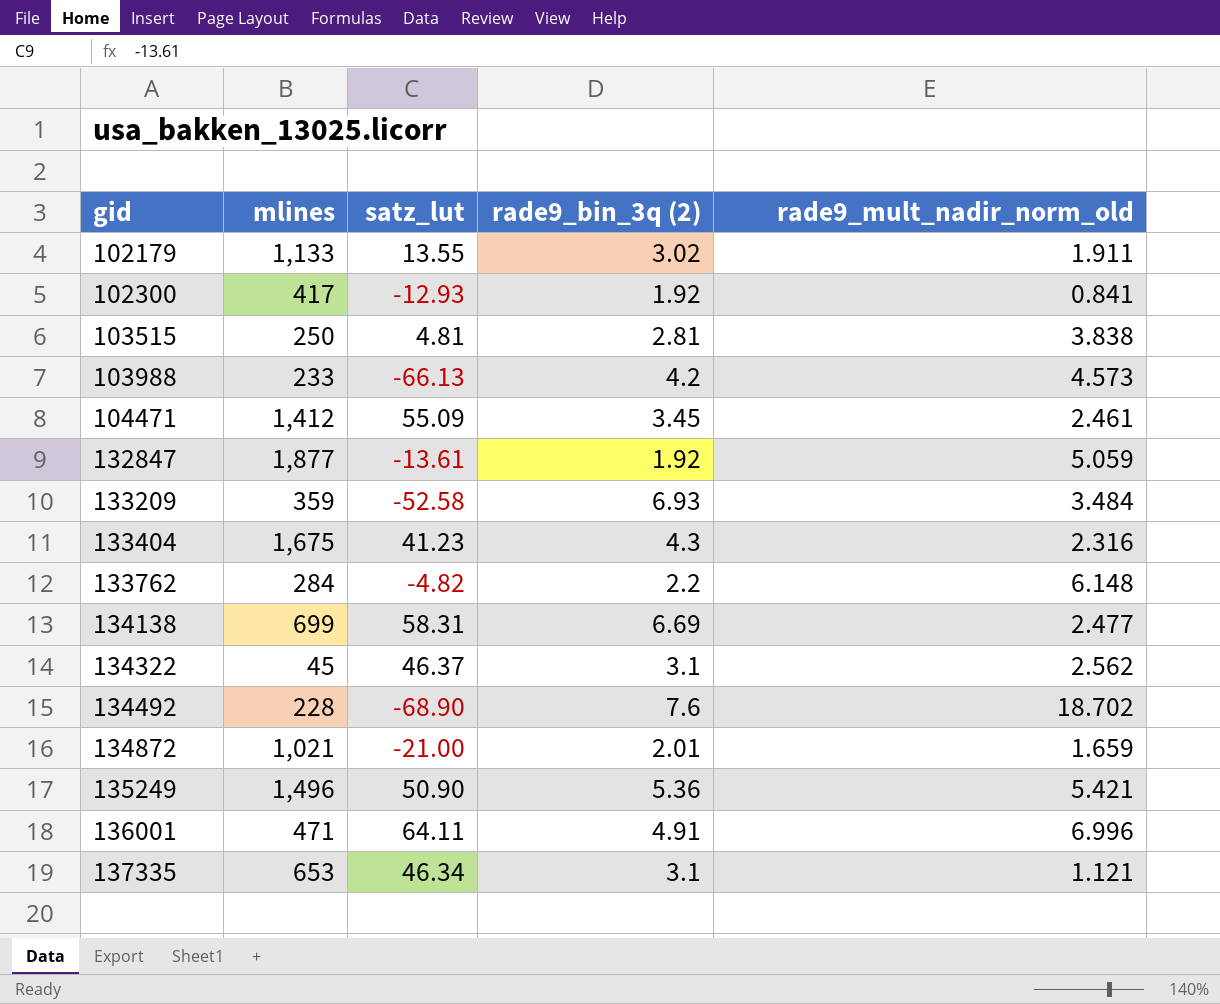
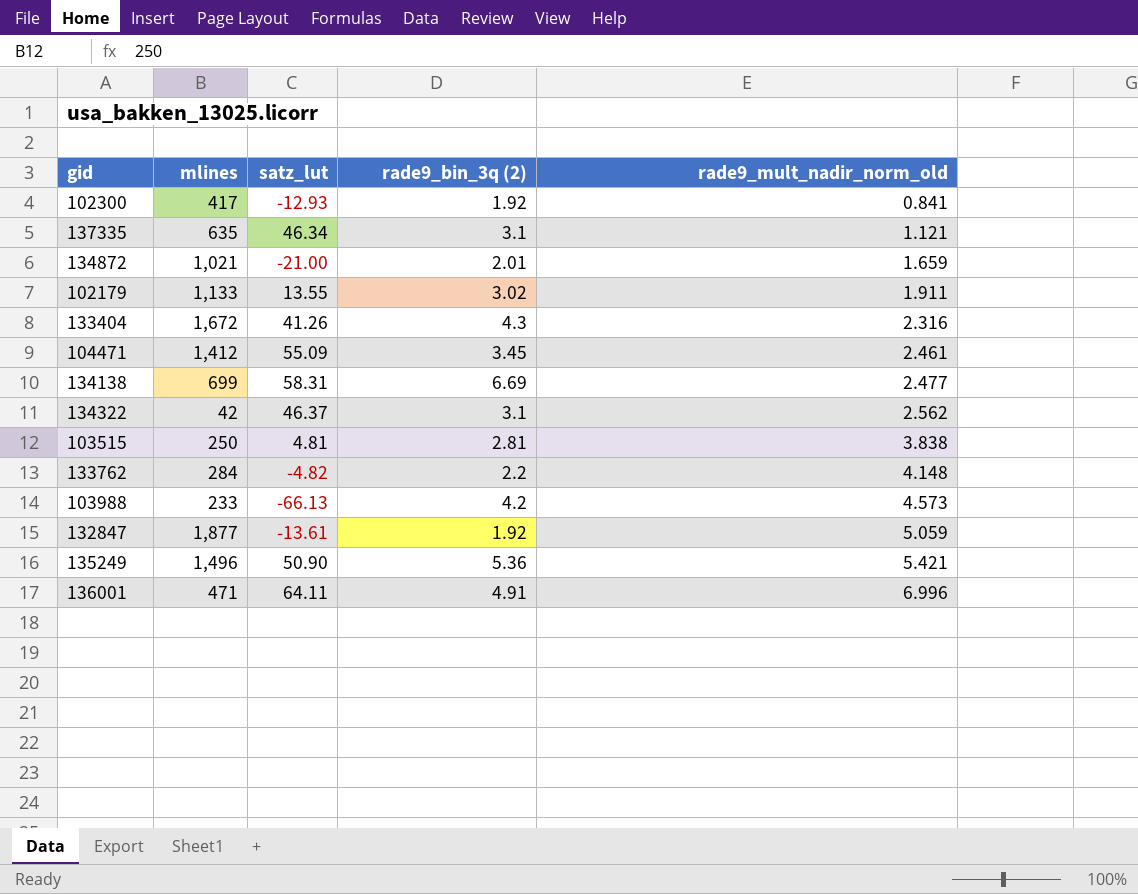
row order: gid ascending -> rade9_mult_nadir_norm_old ascending
row 133209: 359 | -52.58 | 6.93 | 3.484 -> none
row 134492: 228 | -68.90 | 7.6 | 18.702 -> none
137335 | mlines: 653 -> 635
133404 | mlines: 1,675 -> 1,672
133404 | satz_lut: 41.23 -> 41.26
134322 | mlines: 45 -> 42
133762 | rade9_mult_nadir_norm_old: 6.148 -> 4.148

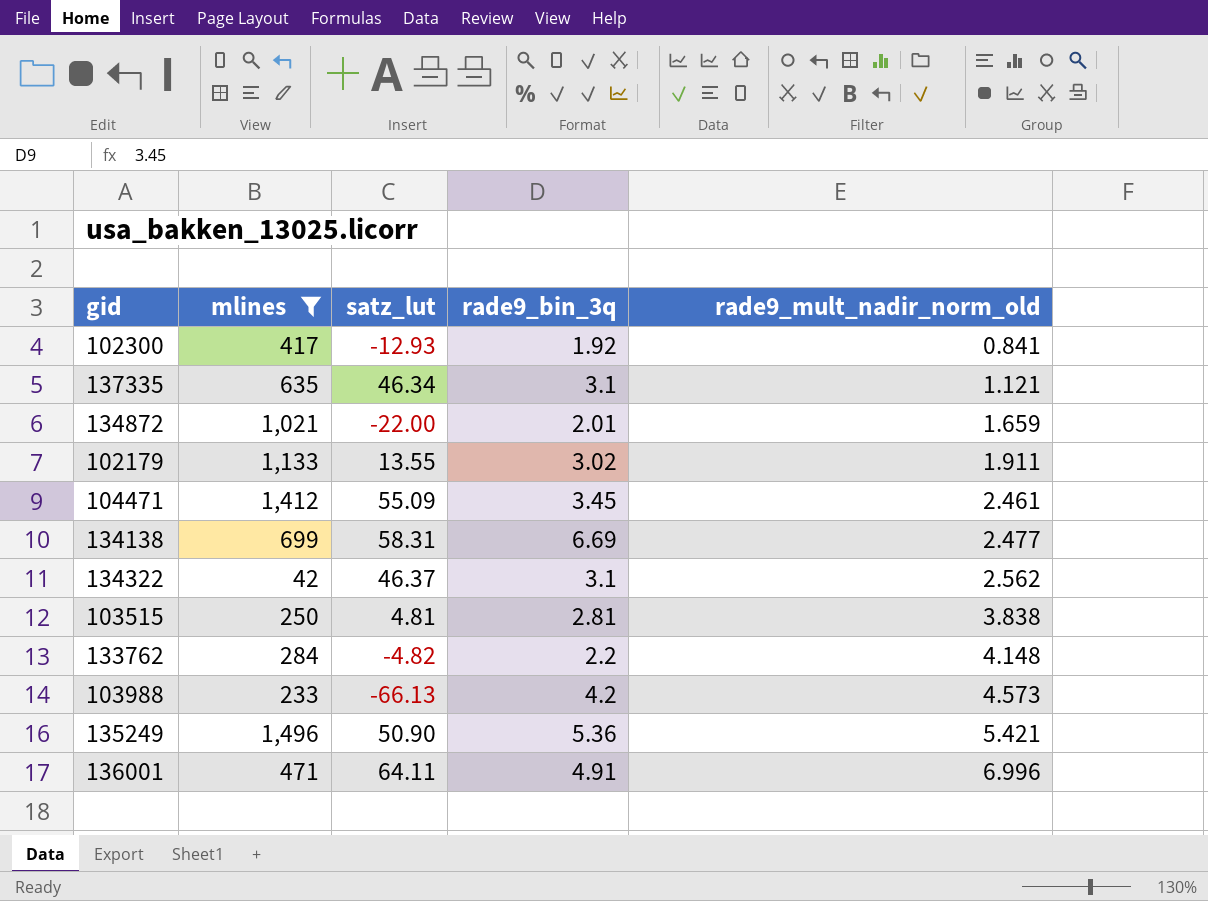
filter: none -> mlines <= 1,496
column name: rade9_bin_3q (2) -> rade9_bin_3q
134872 | satz_lut: -21.00 -> -22.00

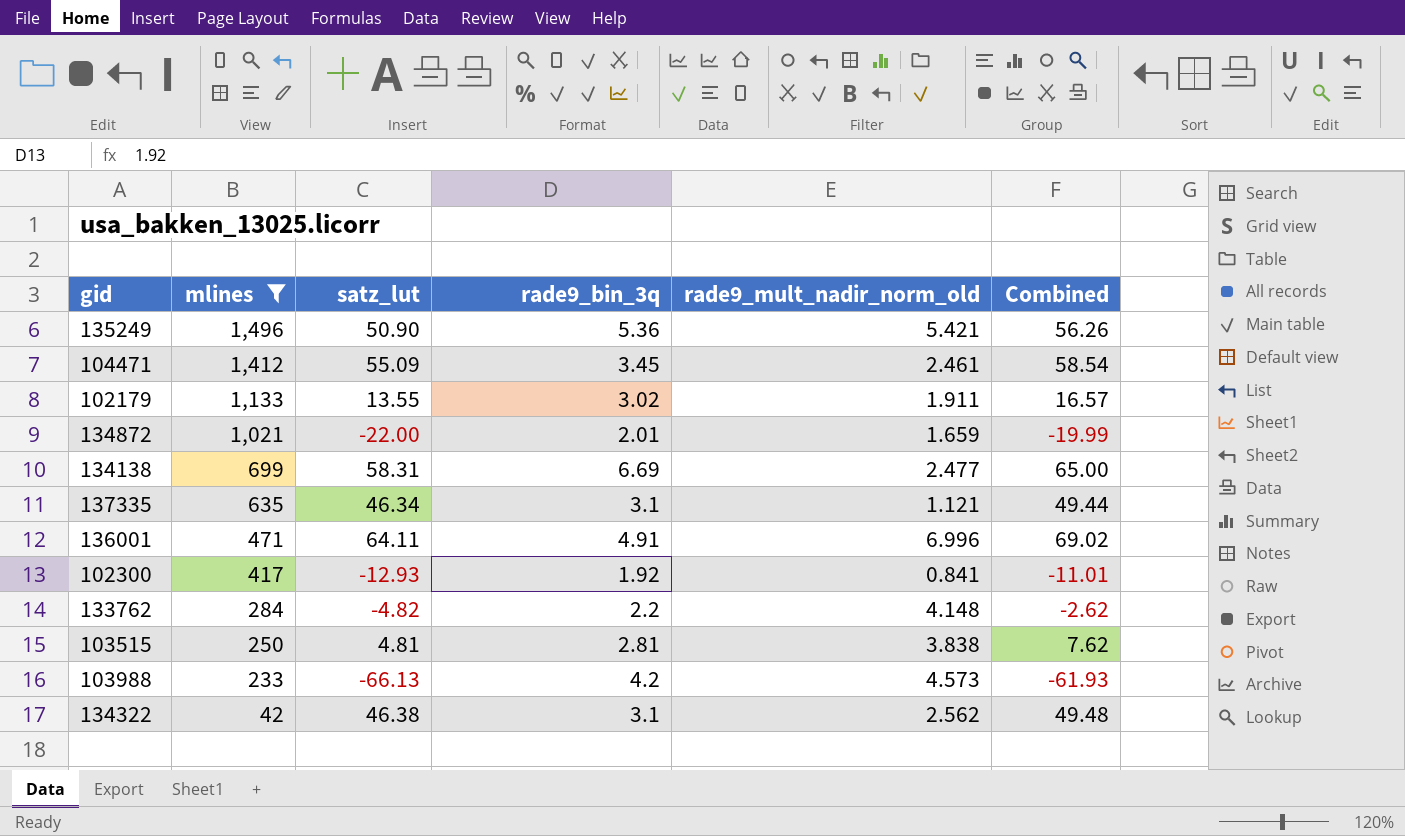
row order: rade9_mult_nadir_norm_old ascending -> mlines descending
column Combined | formula: none -> [satz_lut] + [rade9_bin_3q]
134322 | satz_lut: 46.37 -> 46.38

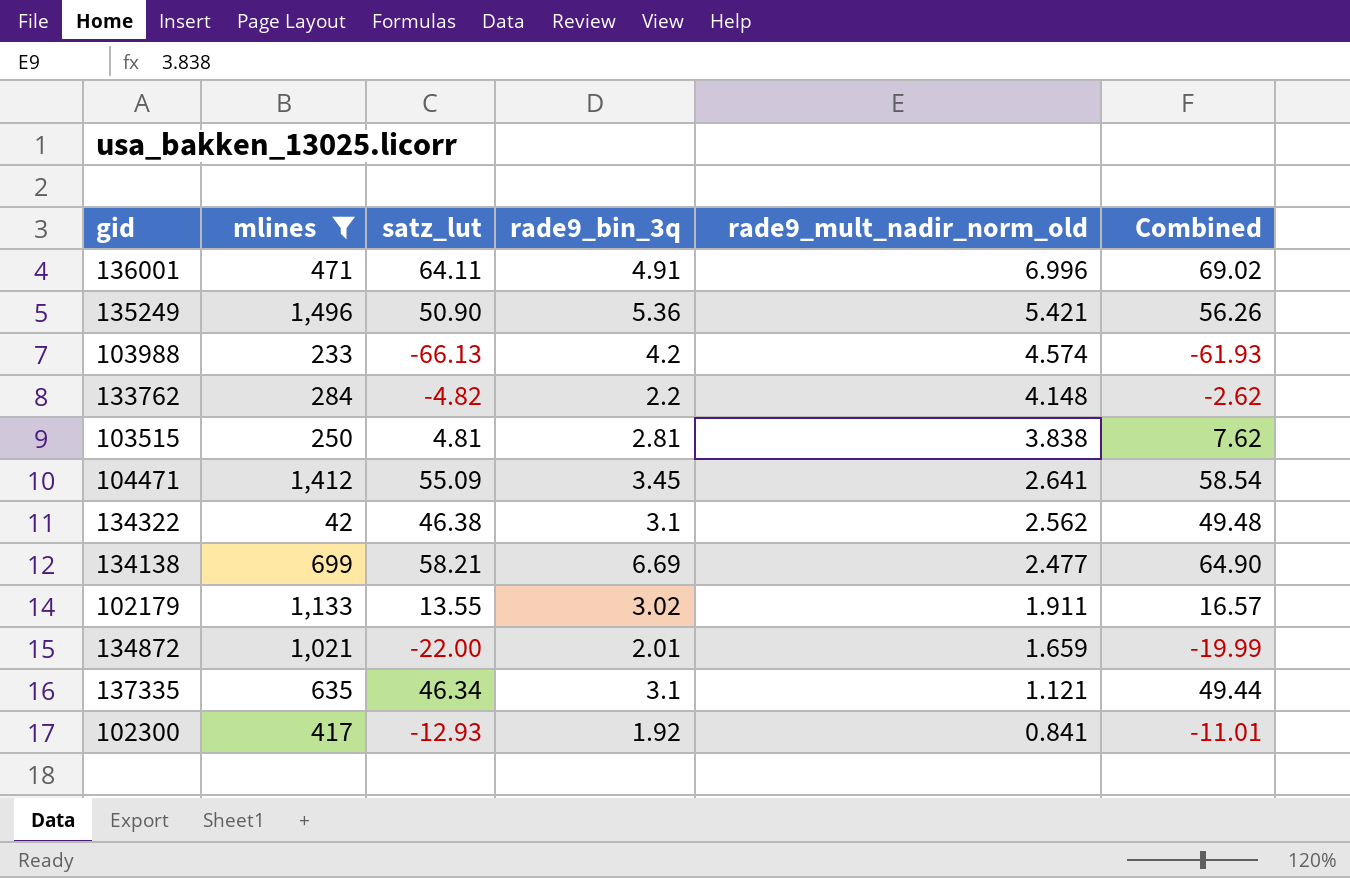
row order: mlines descending -> rade9_mult_nadir_norm_old descending
103988 | rade9_mult_nadir_norm_old: 4.573 -> 4.574
104471 | rade9_mult_nadir_norm_old: 2.461 -> 2.641
134138 | satz_lut: 58.31 -> 58.21
134138 | Combined: 65.00 -> 64.90

